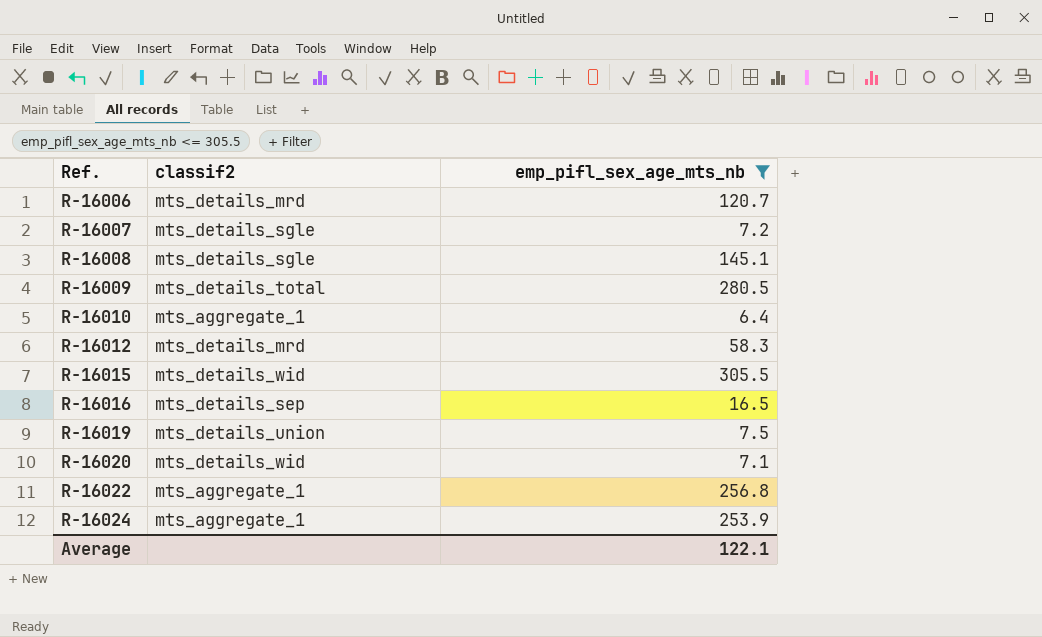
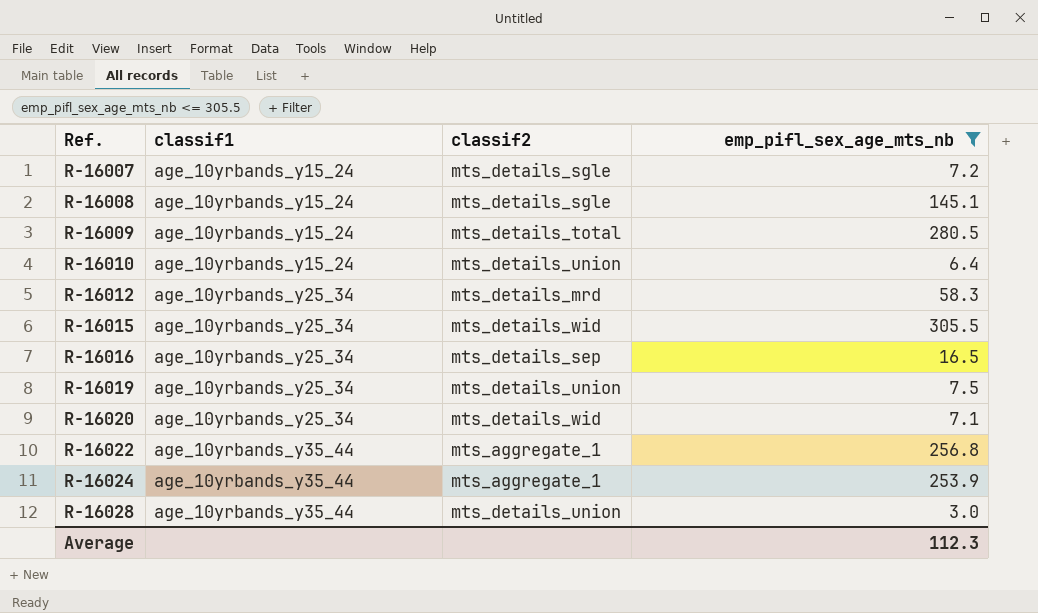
column classif1 | position: none -> 2
row R-16006: mts_details_mrd | 120.7 -> none
R-16010 | classif2: mts_aggregate_1 -> mts_details_union
row R-16028: none -> age_10yrbands_y35_44 | mts_details_union | 3.0
Average | emp_pifl_sex_age_mts_nb: 122.1 -> 112.3

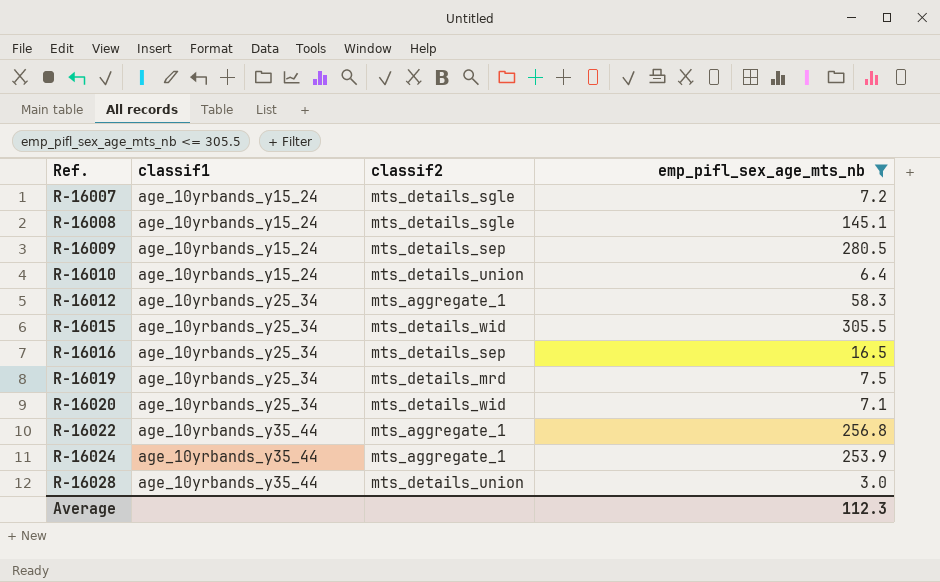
R-16009 | classif2: mts_details_total -> mts_details_sep
R-16012 | classif2: mts_details_mrd -> mts_aggregate_1
R-16019 | classif2: mts_details_union -> mts_details_mrd

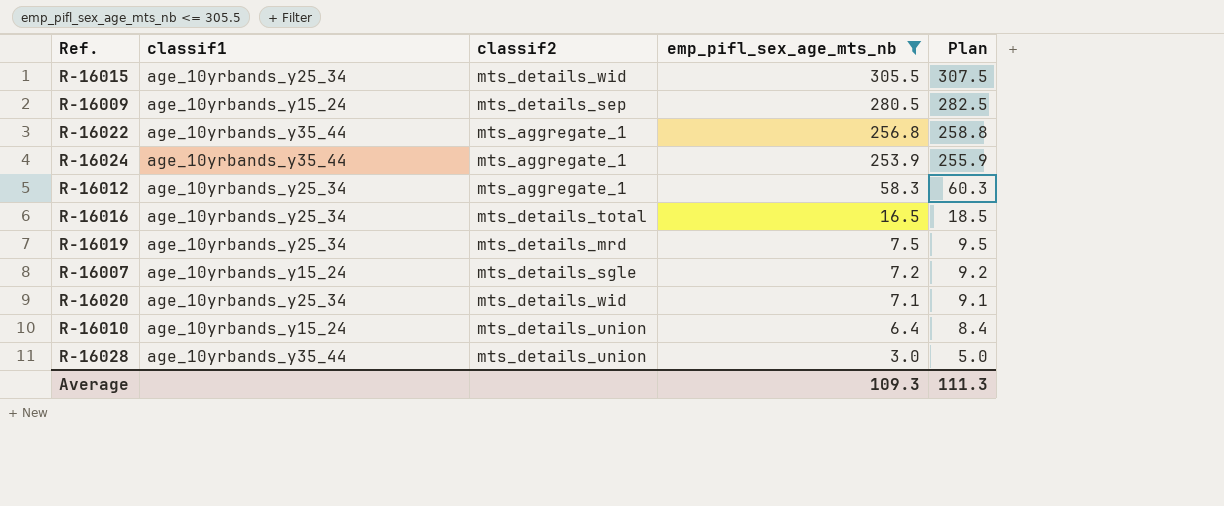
row order: Ref. ascending -> emp_pifl_sex_age_mts_nb descending
column Plan | formula: none -> [emp_pifl_sex_age_mts_nb] + 2
row R-16008: age_10yrbands_y15_24 | mts_details_sgle | 145.1 -> none
R-16016 | classif2: mts_details_sep -> mts_details_total
Average | emp_pifl_sex_age_mts_nb: 112.3 -> 109.3

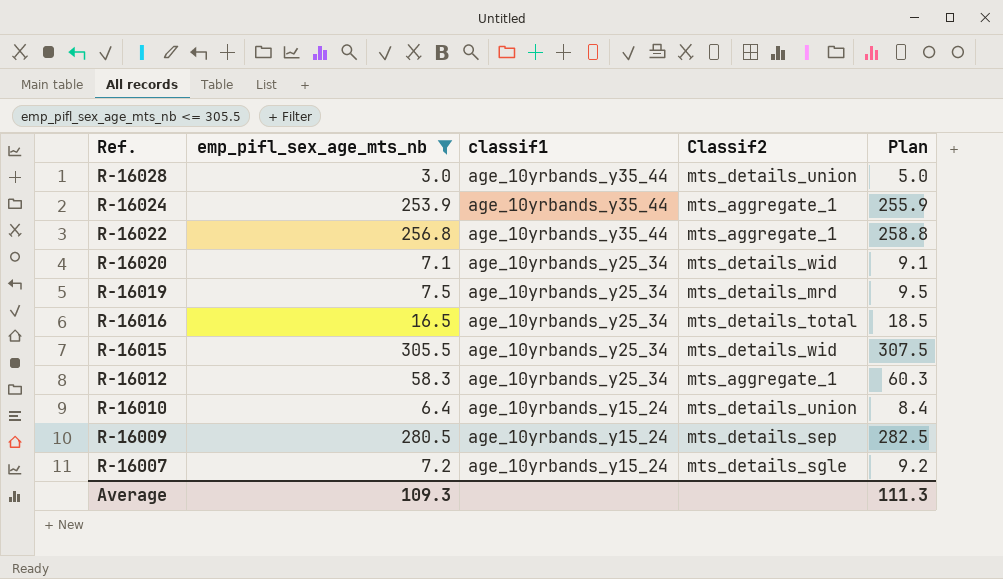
row order: emp_pifl_sex_age_mts_nb descending -> Ref. descending
column emp_pifl_sex_age_mts_nb | position: 4 -> 2
column name: classif2 -> Classif2

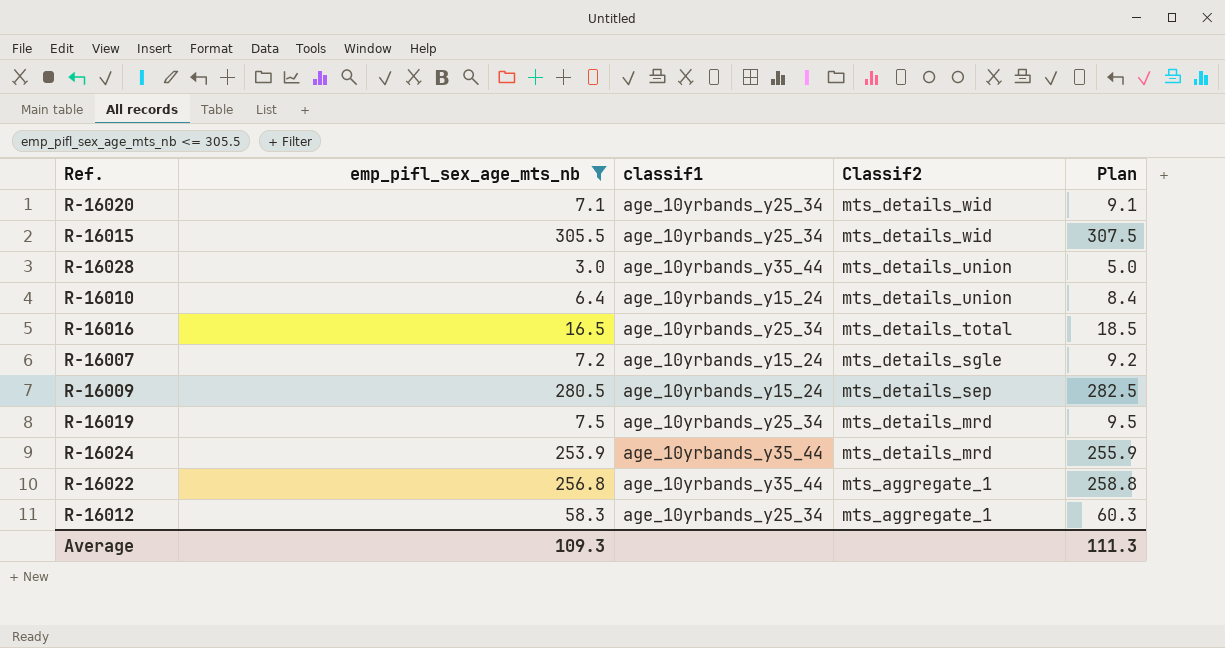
row order: Ref. descending -> Classif2 descending
R-16024 | Classif2: mts_aggregate_1 -> mts_details_mrd

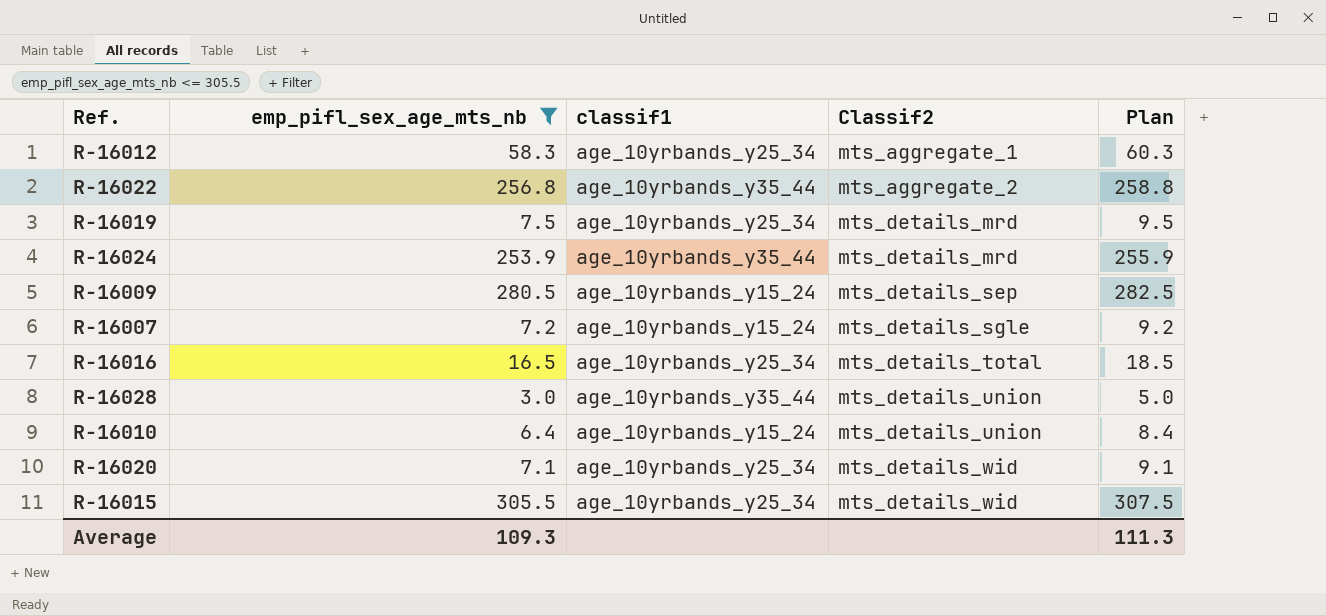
row order: Classif2 descending -> Classif2 ascending
R-16022 | Classif2: mts_aggregate_1 -> mts_aggregate_2

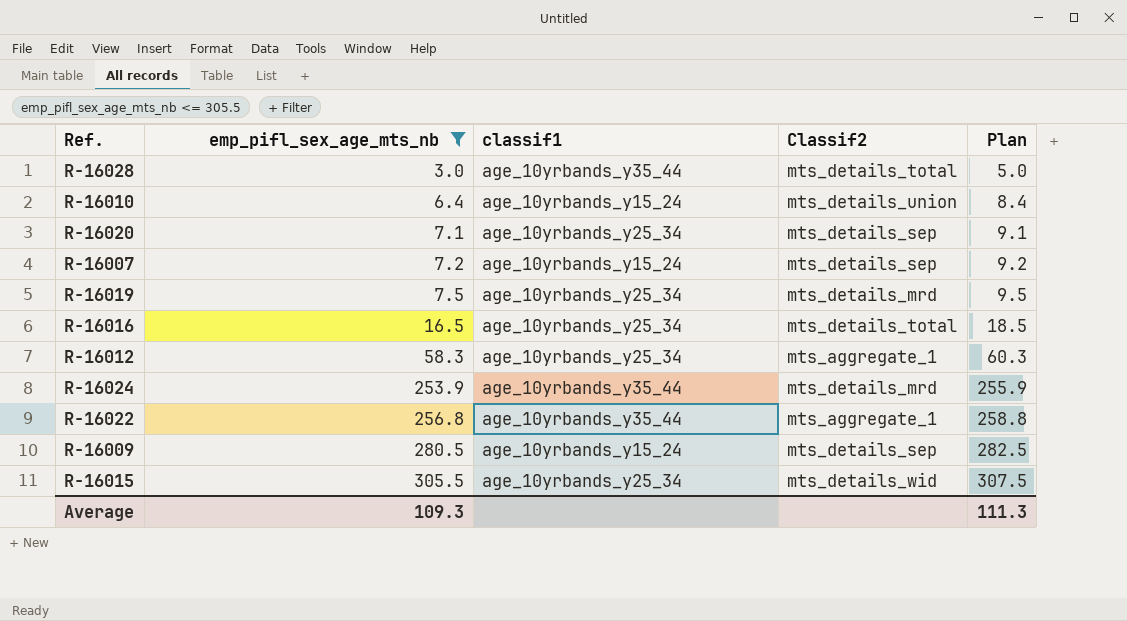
row order: Classif2 ascending -> emp_pifl_sex_age_mts_nb ascending
R-16028 | Classif2: mts_details_union -> mts_details_total
R-16020 | Classif2: mts_details_wid -> mts_details_sep
R-16007 | Classif2: mts_details_sgle -> mts_details_sep
R-16022 | Classif2: mts_aggregate_2 -> mts_aggregate_1

